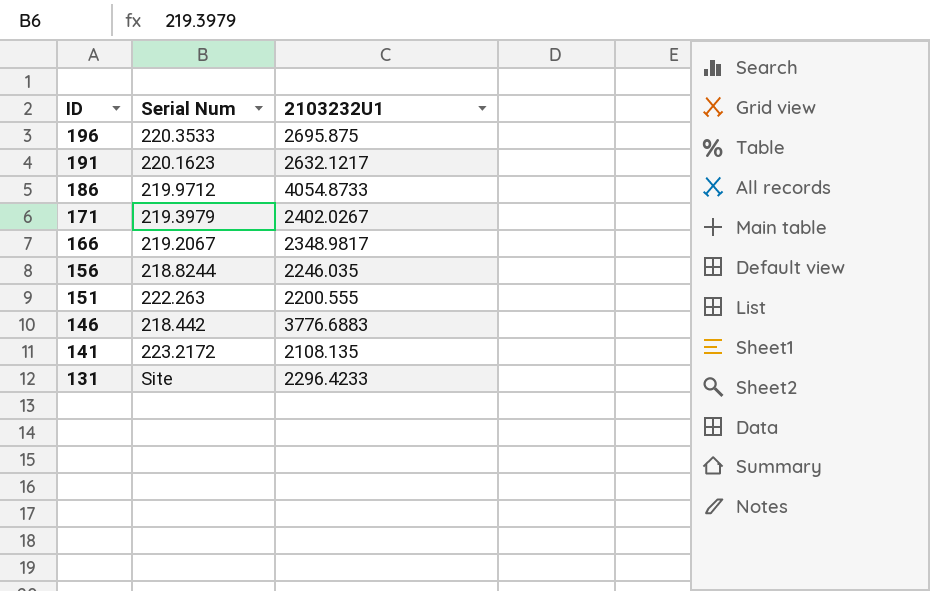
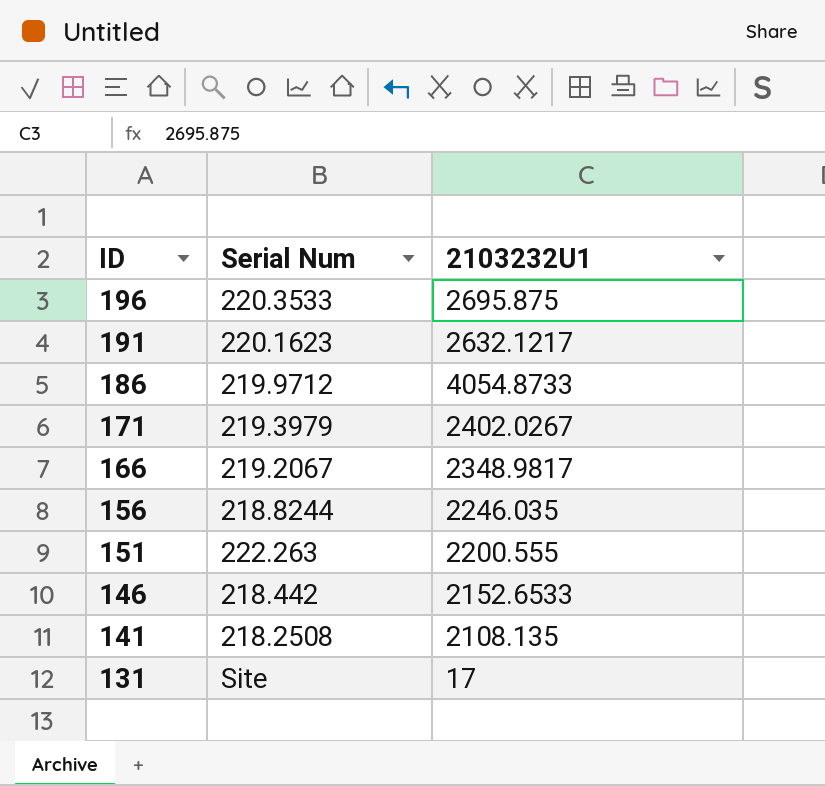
146 | 2103232U1: 3776.6883 -> 2152.6533
141 | Serial Num: 223.2172 -> 218.2508
131 | 2103232U1: 2296.4233 -> 17

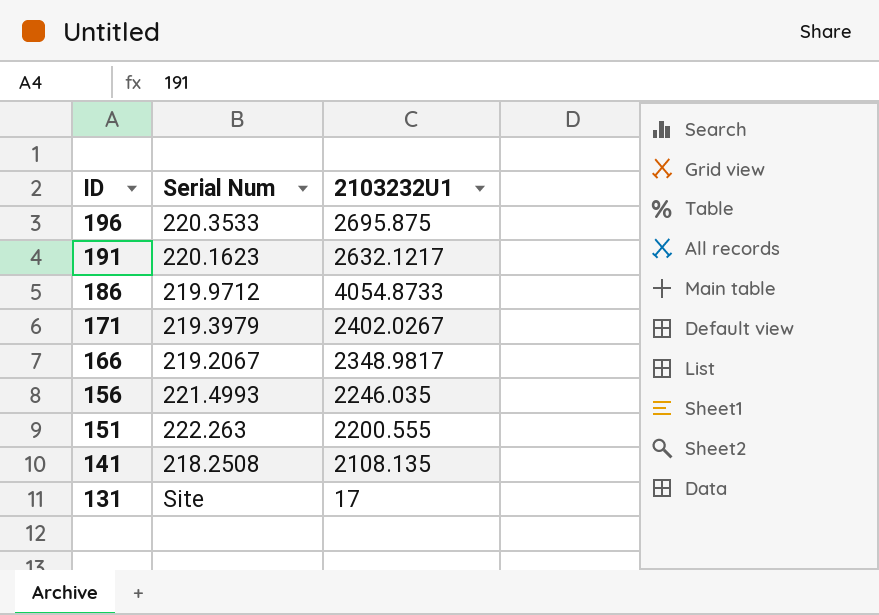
row 146: 218.442 | 2152.6533 -> none
156 | Serial Num: 218.8244 -> 221.4993

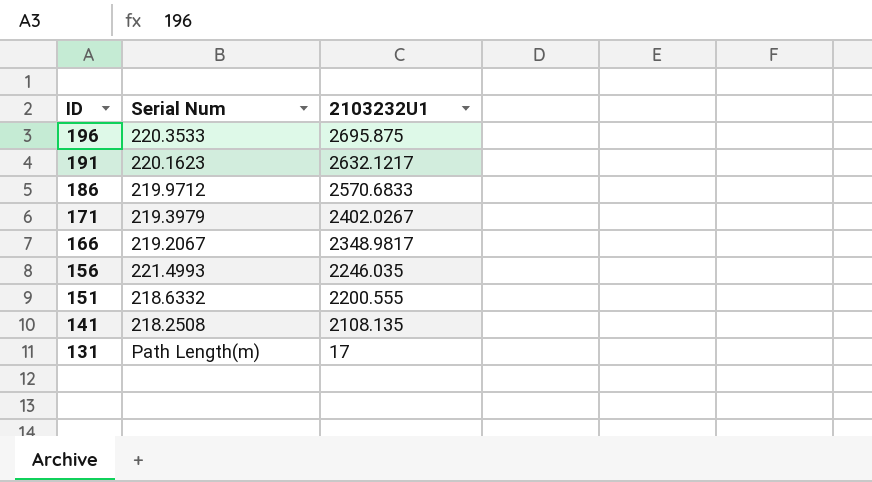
186 | 2103232U1: 4054.8733 -> 2570.6833
151 | Serial Num: 222.263 -> 218.6332
131 | Serial Num: Site -> Path Length(m)

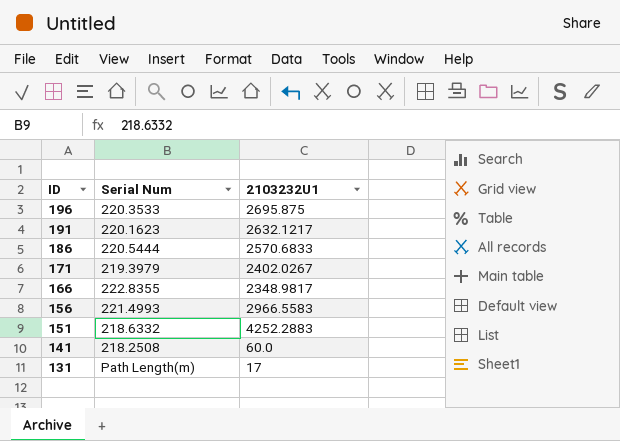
186 | Serial Num: 219.9712 -> 220.5444
166 | Serial Num: 219.2067 -> 222.8355
156 | 2103232U1: 2246.035 -> 2966.5583
151 | 2103232U1: 2200.555 -> 4252.2883
141 | 2103232U1: 2108.135 -> 60.0

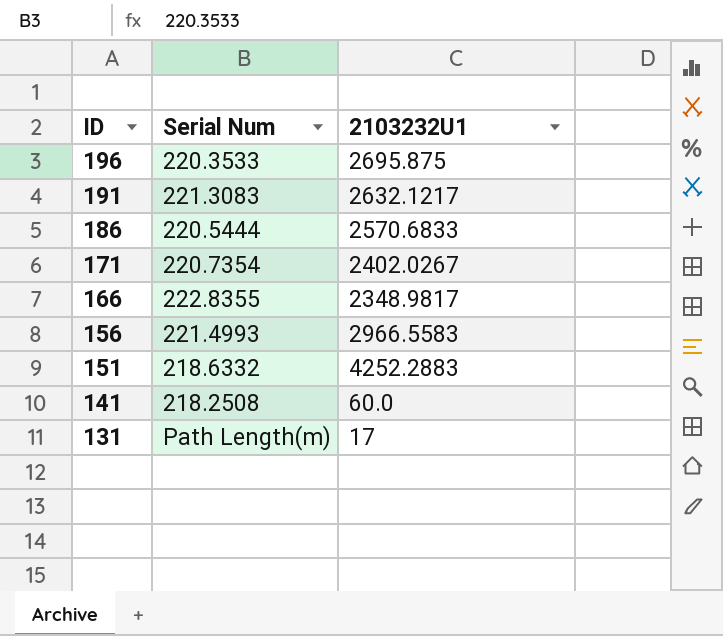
191 | Serial Num: 220.1623 -> 221.3083
171 | Serial Num: 219.3979 -> 220.7354

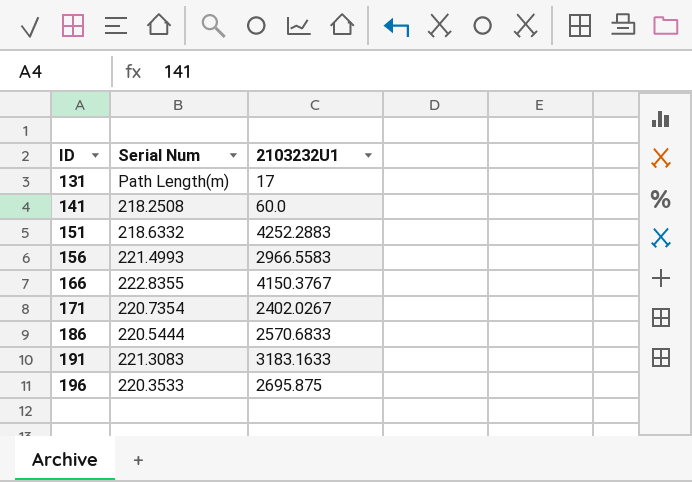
row order: ID descending -> ID ascending
166 | 2103232U1: 2348.9817 -> 4150.3767
191 | 2103232U1: 2632.1217 -> 3183.1633

